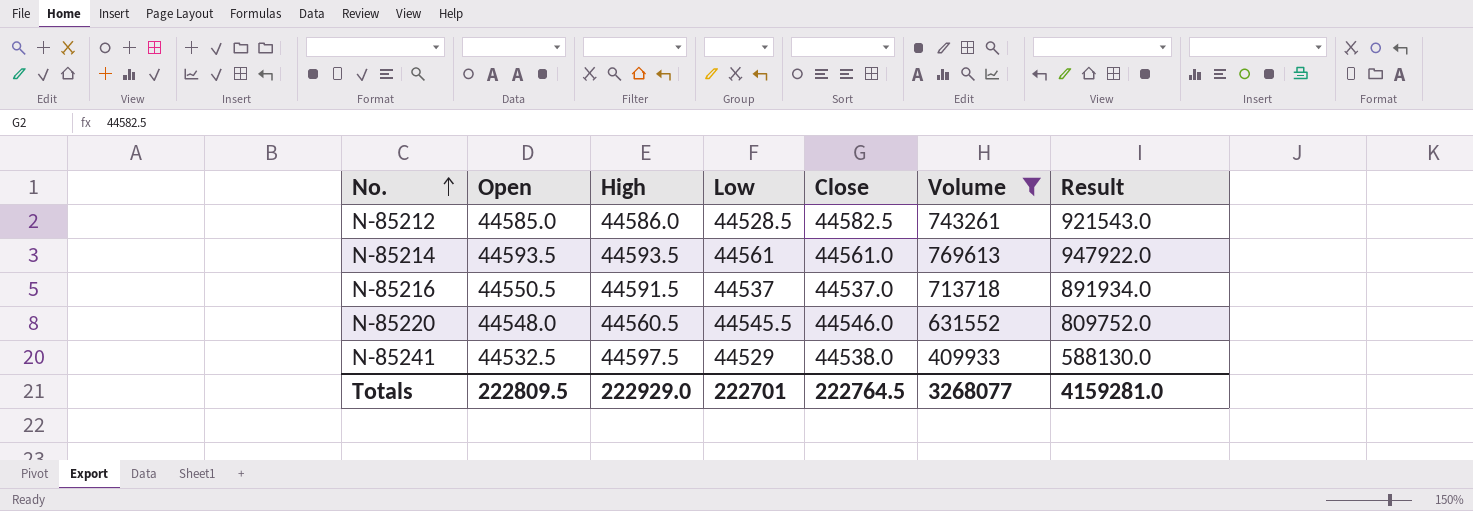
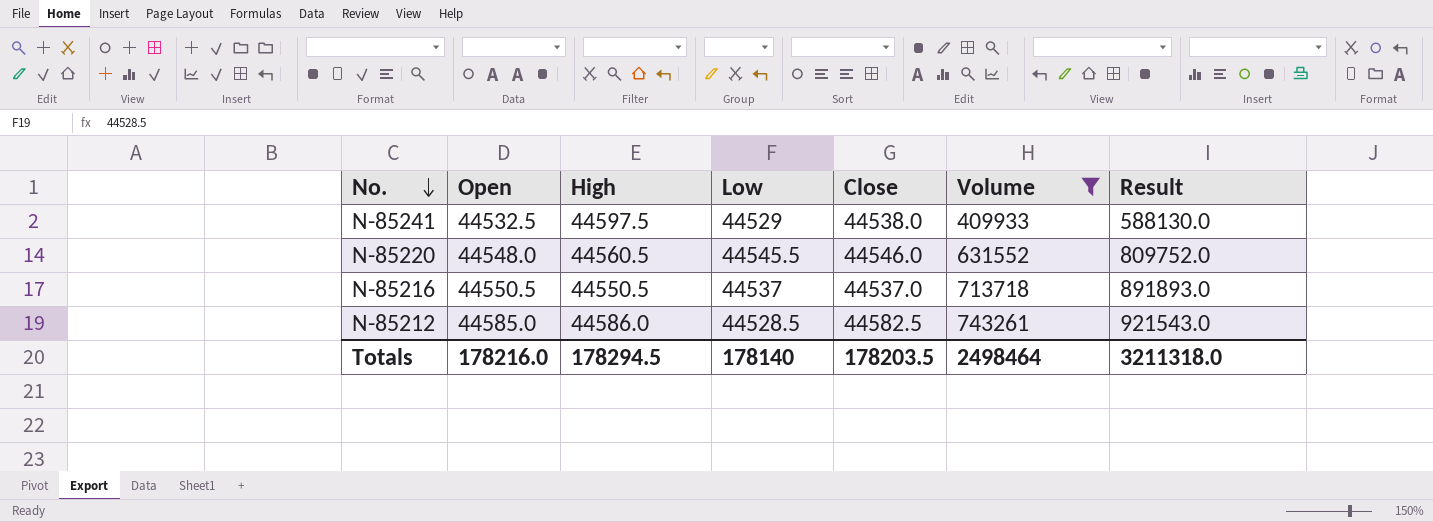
row order: No. ascending -> No. descending
row N-85214: 44593.5 | 44593.5 | 44561 | 44561.0 | 769613 | 947922.0 -> none
N-85216 | High: 44591.5 -> 44550.5
N-85216 | Result: 891934.0 -> 891893.0
Totals | Open: 222809.5 -> 178216.0
Totals | High: 222929.0 -> 178294.5
Totals | Low: 222701 -> 178140
Totals | Close: 222764.5 -> 178203.5
Totals | Volume: 3268077 -> 2498464
Totals | Result: 4159281.0 -> 3211318.0

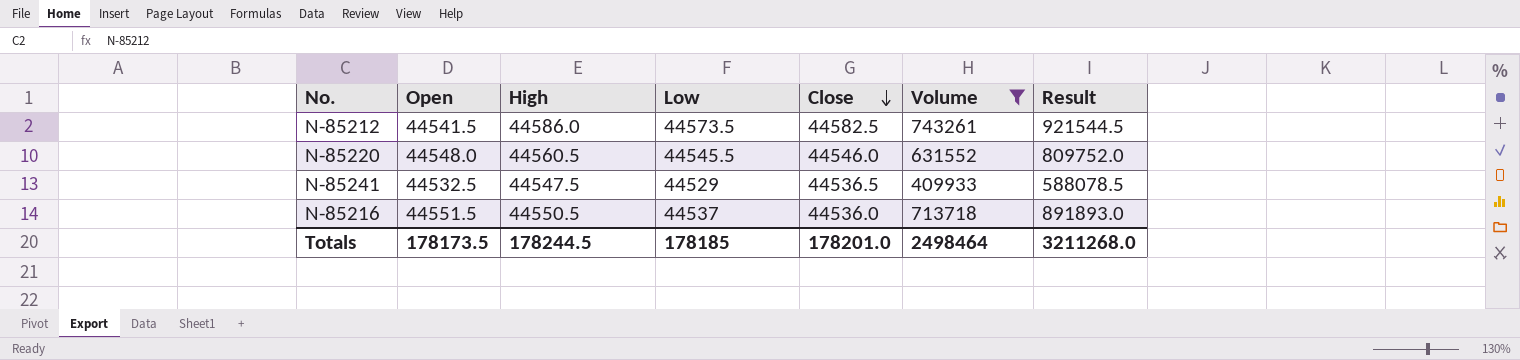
row order: No. descending -> Close descending
N-85212 | Open: 44585.0 -> 44541.5
N-85212 | Low: 44528.5 -> 44573.5
N-85212 | Result: 921543.0 -> 921544.5
N-85241 | High: 44597.5 -> 44547.5
N-85241 | Close: 44538.0 -> 44536.5
N-85241 | Result: 588130.0 -> 588078.5
N-85216 | Open: 44550.5 -> 44551.5
N-85216 | Close: 44537.0 -> 44536.0
Totals | Open: 178216.0 -> 178173.5
Totals | High: 178294.5 -> 178244.5
Totals | Low: 178140 -> 178185
Totals | Close: 178203.5 -> 178201.0
Totals | Result: 3211318.0 -> 3211268.0

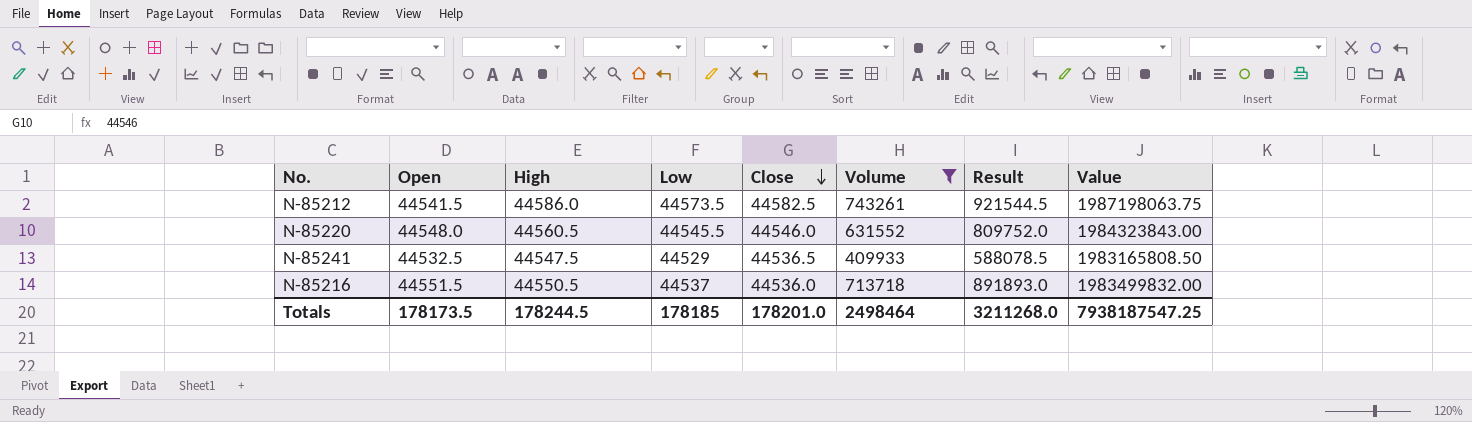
column Value | formula: none -> [Low] * [Close]

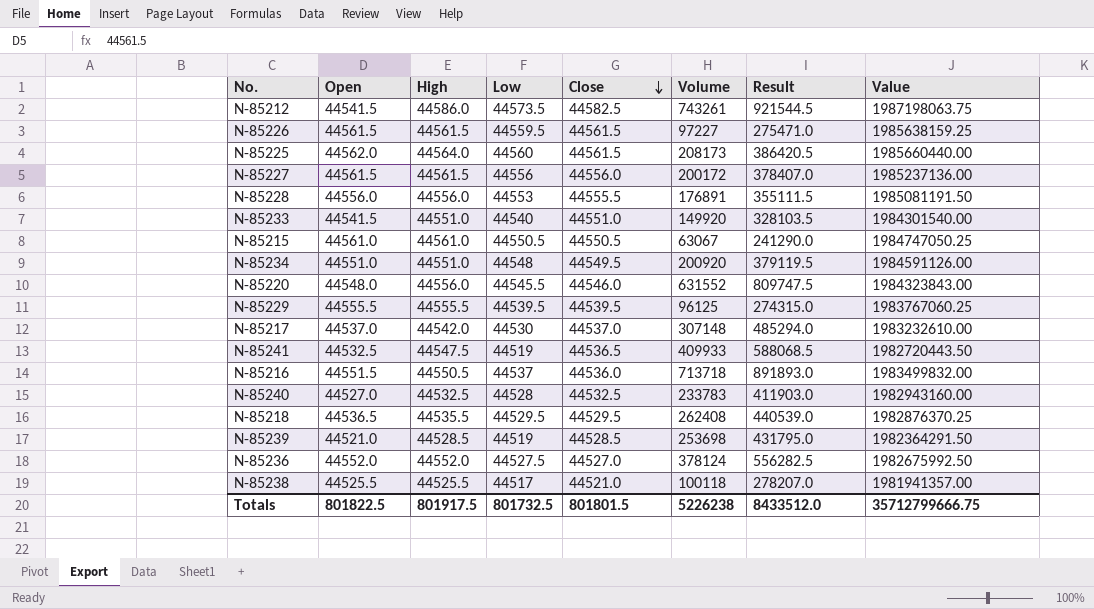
filter: Volume >= 409933 -> none
N-85220 | High: 44560.5 -> 44556.0
N-85220 | Result: 809752.0 -> 809747.5
N-85241 | Low: 44529 -> 44519
N-85241 | Result: 588078.5 -> 588068.5
N-85241 | Value: 1983165808.50 -> 1982720443.50
Totals | Open: 178173.5 -> 801822.5
Totals | High: 178244.5 -> 801917.5
Totals | Low: 178185 -> 801732.5
Totals | Close: 178201.0 -> 801801.5
Totals | Volume: 2498464 -> 5226238
Totals | Result: 3211268.0 -> 8433512.0
Totals | Value: 7938187547.25 -> 35712799666.75

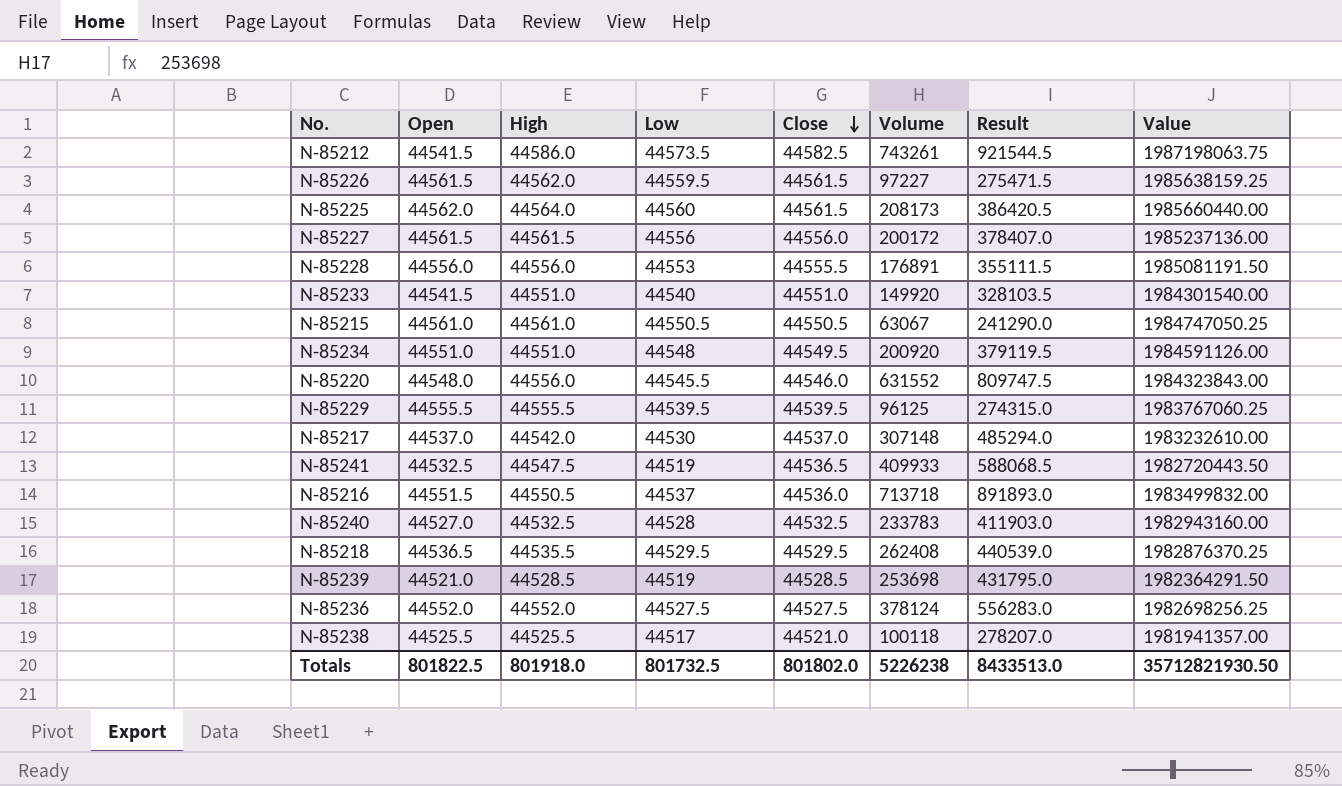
N-85226 | High: 44561.5 -> 44562.0
N-85226 | Result: 275471.0 -> 275471.5
N-85236 | Close: 44527.0 -> 44527.5
N-85236 | Result: 556282.5 -> 556283.0
N-85236 | Value: 1982675992.50 -> 1982698256.25
Totals | High: 801917.5 -> 801918.0
Totals | Close: 801801.5 -> 801802.0
Totals | Result: 8433512.0 -> 8433513.0
Totals | Value: 35712799666.75 -> 35712821930.50

